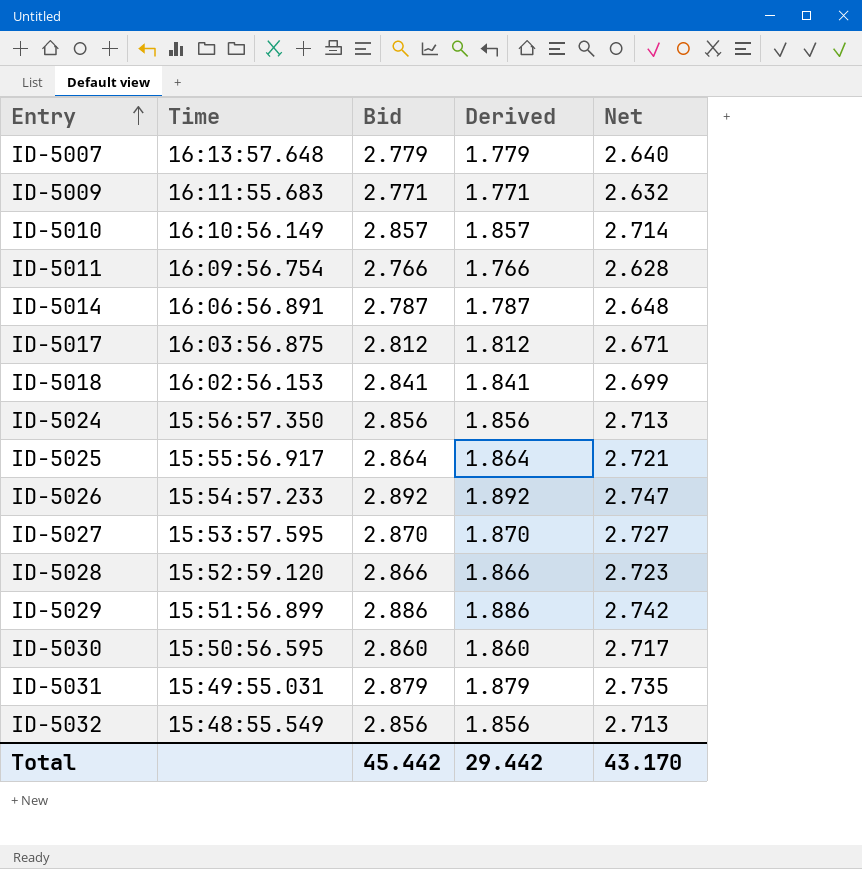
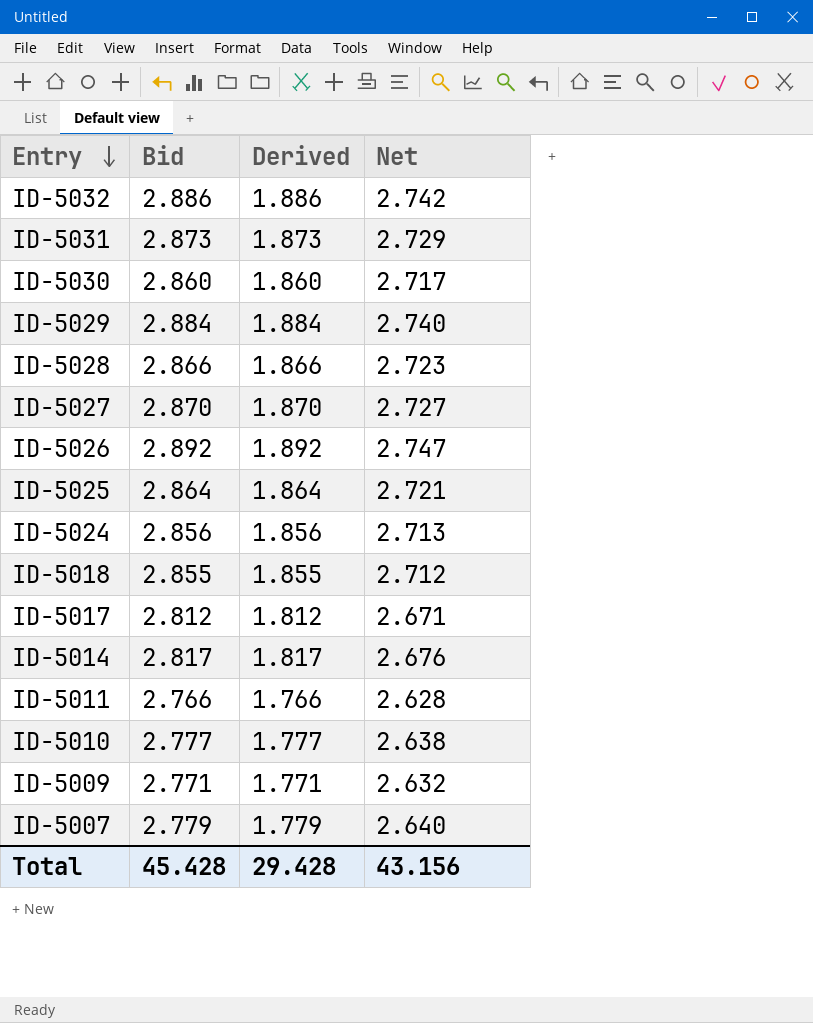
row order: Entry ascending -> Entry descending
column Time | position: 2 -> none
ID-5032 | Bid: 2.856 -> 2.886
ID-5032 | Derived: 1.856 -> 1.886
ID-5032 | Net: 2.713 -> 2.742
ID-5031 | Bid: 2.879 -> 2.873
ID-5031 | Derived: 1.879 -> 1.873
ID-5031 | Net: 2.735 -> 2.729
ID-5029 | Bid: 2.886 -> 2.884
ID-5029 | Derived: 1.886 -> 1.884
ID-5029 | Net: 2.742 -> 2.740
ID-5018 | Bid: 2.841 -> 2.855
ID-5018 | Derived: 1.841 -> 1.855
ID-5018 | Net: 2.699 -> 2.712
ID-5014 | Bid: 2.787 -> 2.817
ID-5014 | Derived: 1.787 -> 1.817
ID-5014 | Net: 2.648 -> 2.676
ID-5010 | Bid: 2.857 -> 2.777
ID-5010 | Derived: 1.857 -> 1.777
ID-5010 | Net: 2.714 -> 2.638
Total | Bid: 45.442 -> 45.428
Total | Derived: 29.442 -> 29.428
Total | Net: 43.170 -> 43.156

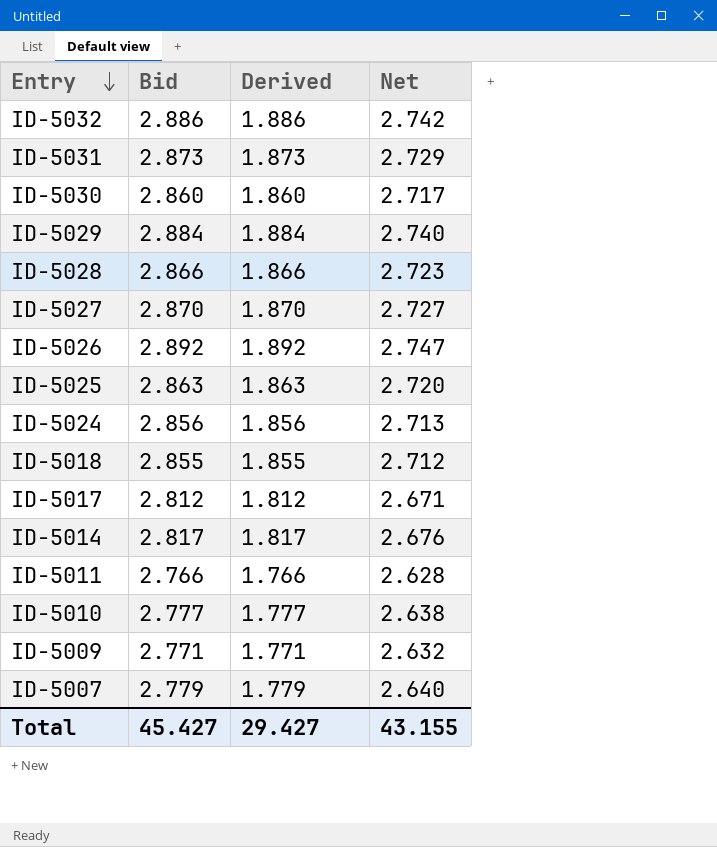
ID-5025 | Bid: 2.864 -> 2.863
ID-5025 | Derived: 1.864 -> 1.863
ID-5025 | Net: 2.721 -> 2.720
Total | Bid: 45.428 -> 45.427
Total | Derived: 29.428 -> 29.427
Total | Net: 43.156 -> 43.155

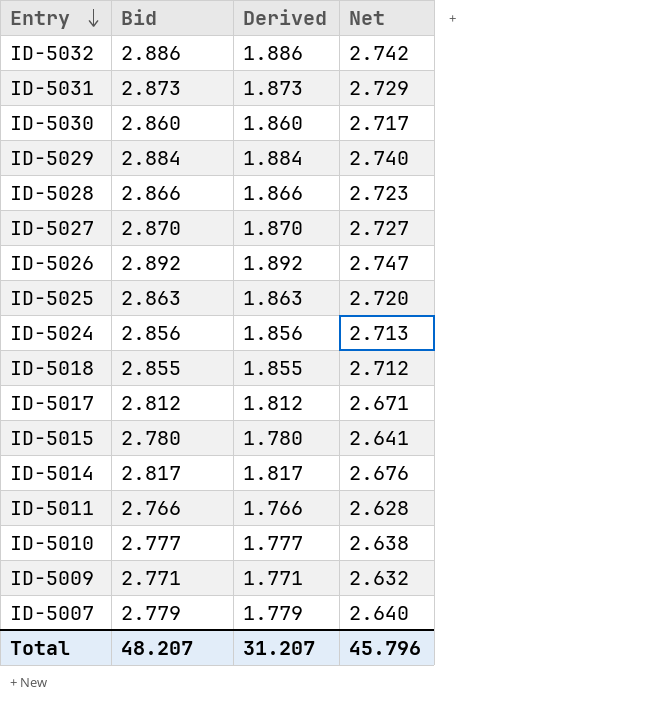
row ID-5015: none -> 2.780 | 1.780 | 2.641
Total | Bid: 45.427 -> 48.207
Total | Derived: 29.427 -> 31.207
Total | Net: 43.155 -> 45.796

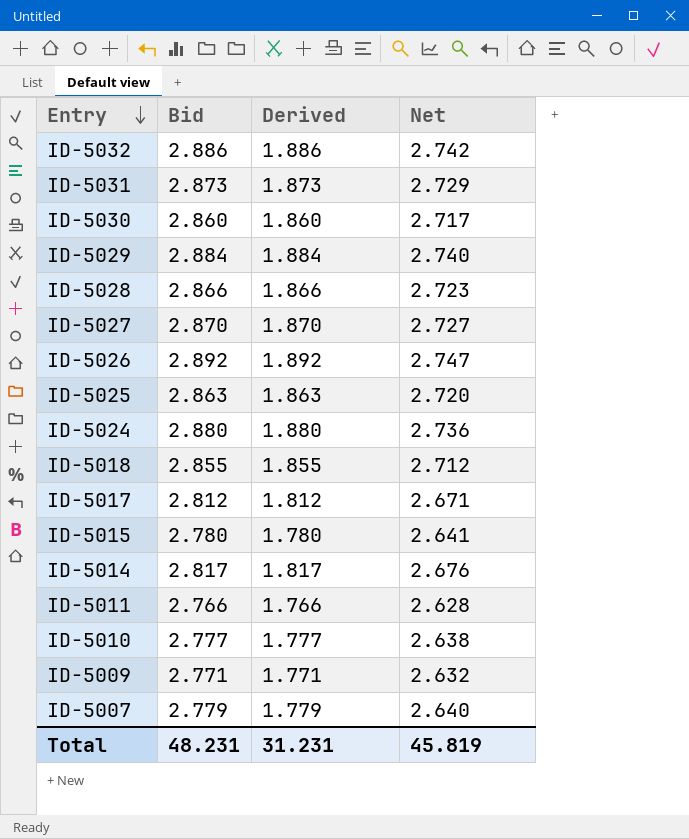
ID-5024 | Bid: 2.856 -> 2.880
ID-5024 | Derived: 1.856 -> 1.880
ID-5024 | Net: 2.713 -> 2.736
Total | Bid: 48.207 -> 48.231
Total | Derived: 31.207 -> 31.231
Total | Net: 45.796 -> 45.819

